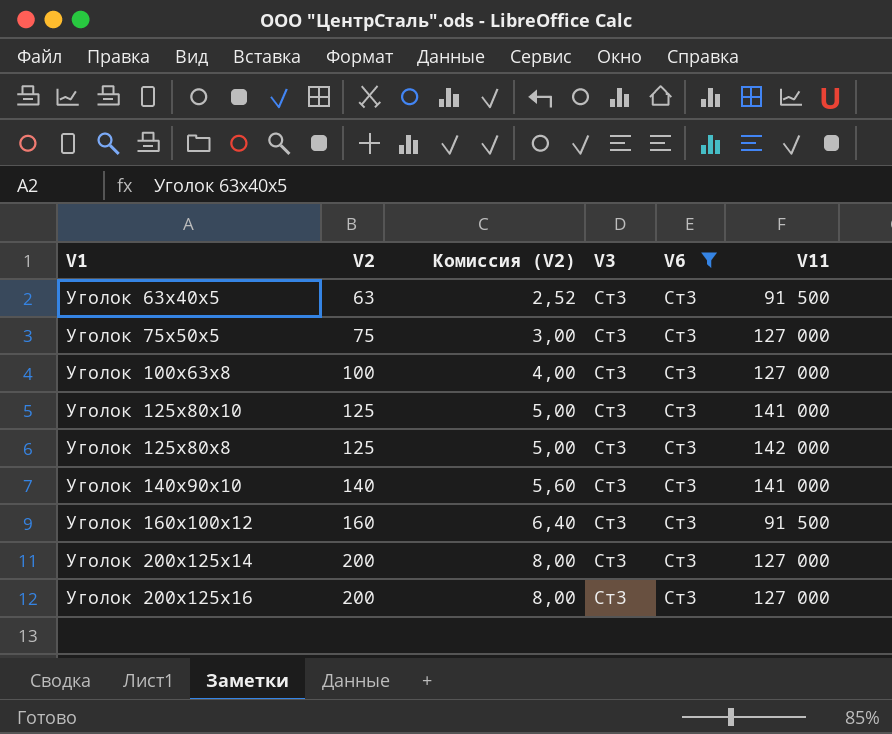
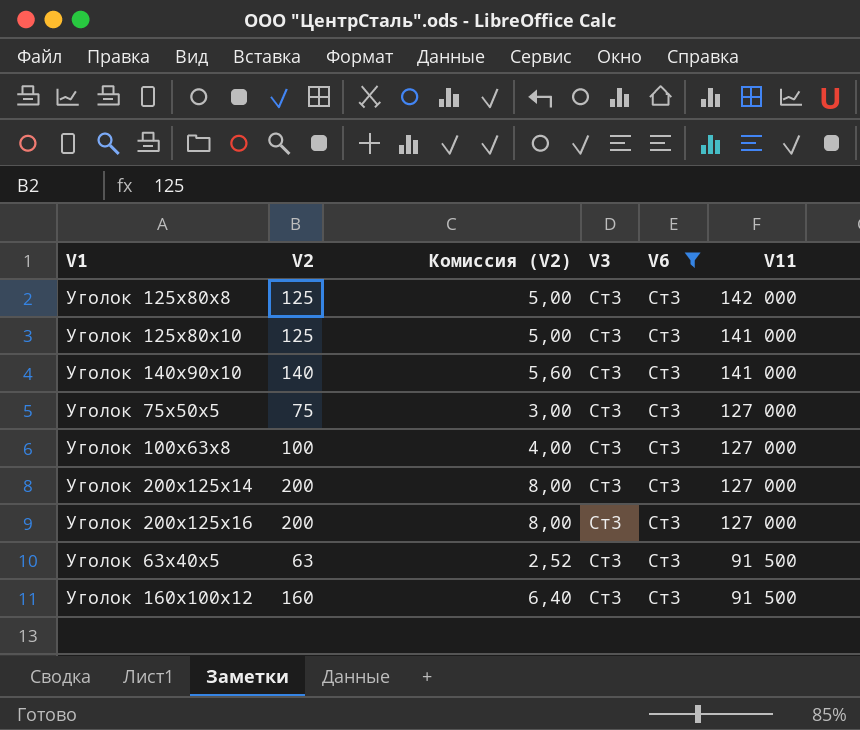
row order: V2 ascending -> V11 descending

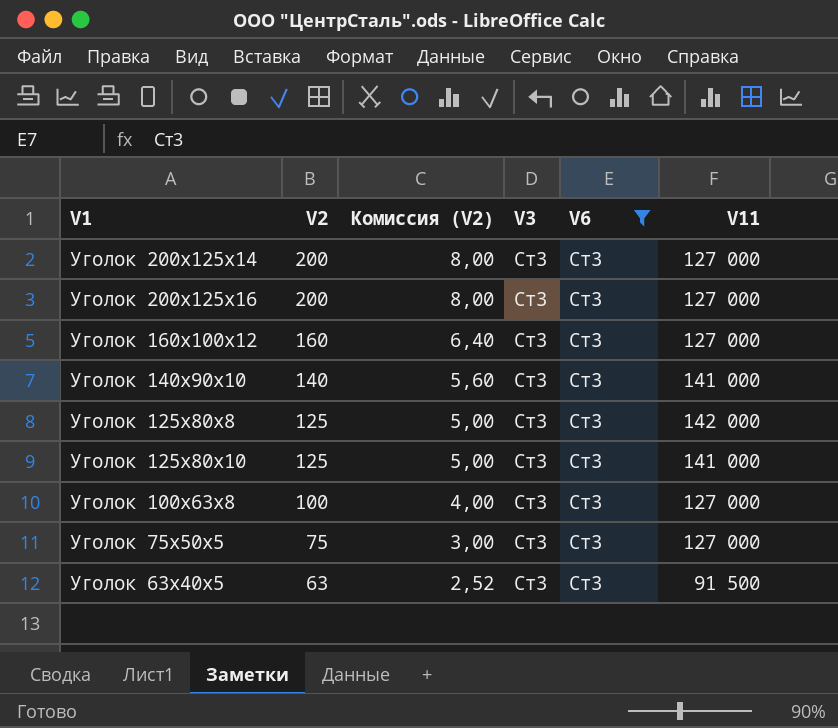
row order: V11 descending -> V2 descending
Уголок 160x100x12 | V11: 91 500 -> 127 000

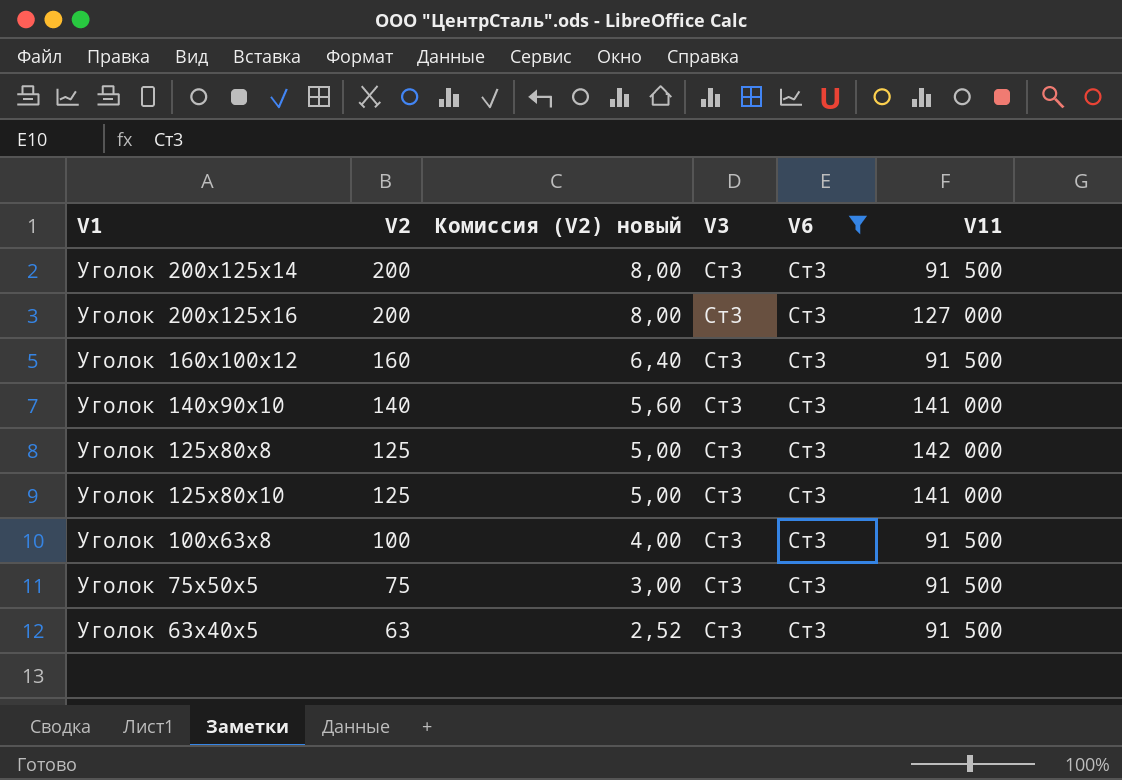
column name: Комиссия (V2) -> Комиссия (V2) новый
Уголок 200x125x14 | V11: 127 000 -> 91 500
Уголок 160x100x12 | V11: 127 000 -> 91 500
Уголок 100x63x8 | V11: 127 000 -> 91 500
Уголок 75x50x5 | V11: 127 000 -> 91 500

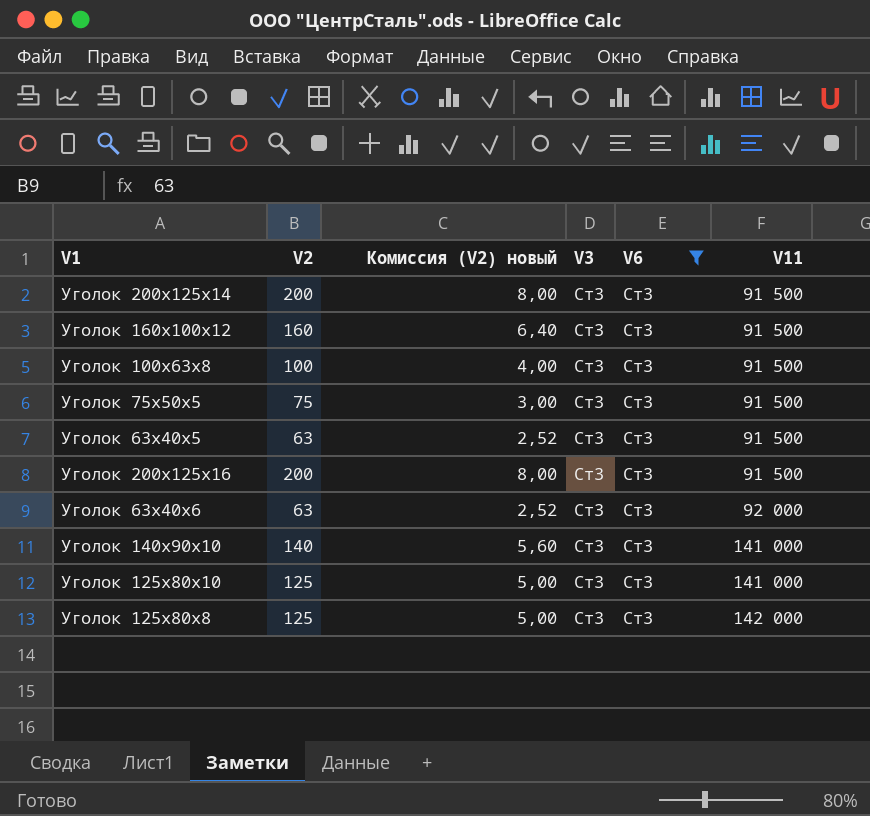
row order: V2 descending -> V11 ascending
Уголок 200x125x16 | V11: 127 000 -> 91 500
row Уголок 63x40x6: none -> 63 | 2,52 | Ст3 | Ст3 | 92 000

